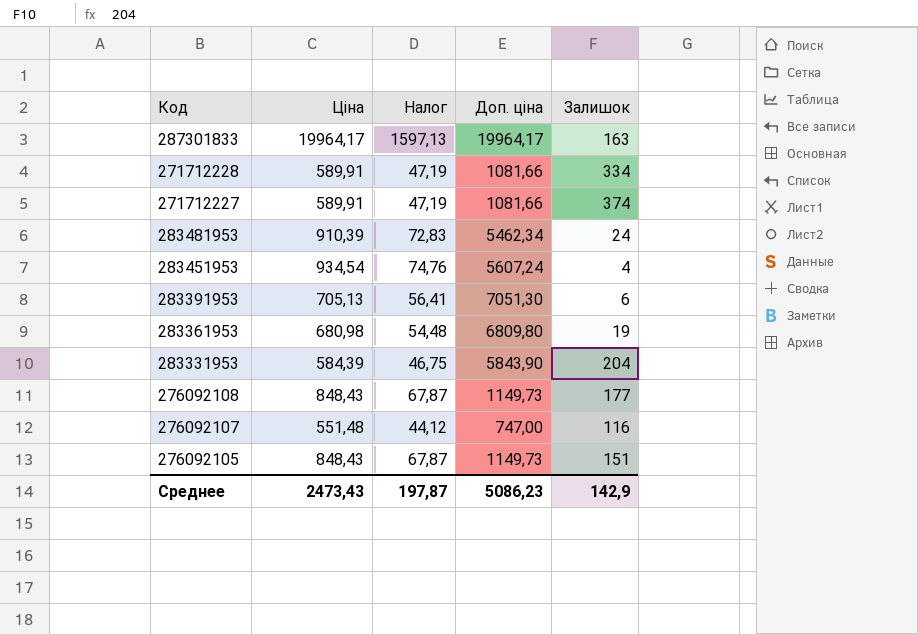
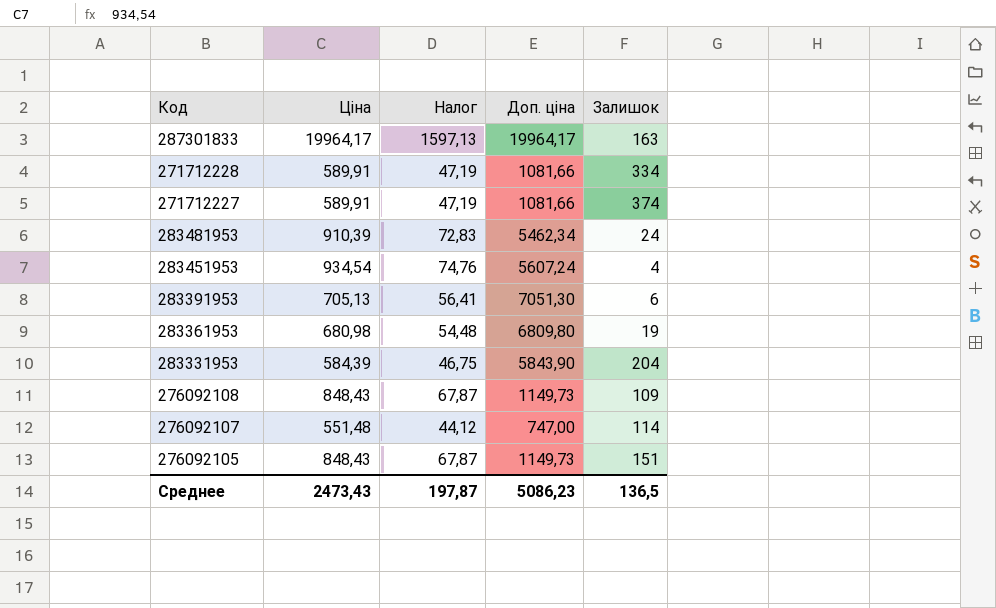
276092108 | Залишок: 177 -> 109
276092107 | Залишок: 116 -> 114
Среднее | Залишок: 142,9 -> 136,5

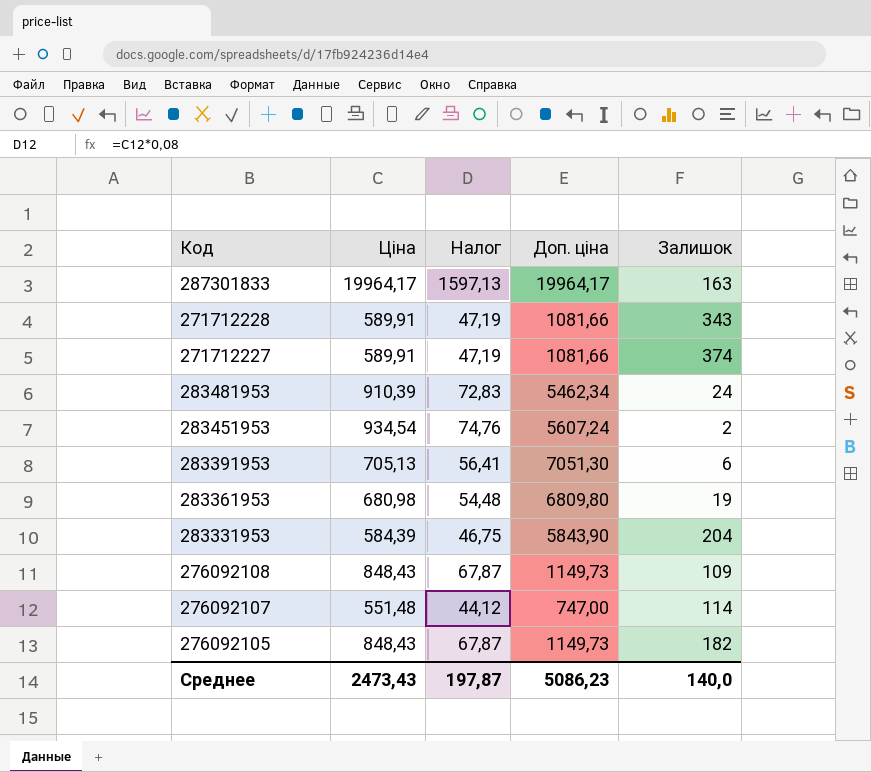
271712228 | Залишок: 334 -> 343
283451953 | Залишок: 4 -> 2
276092105 | Залишок: 151 -> 182
Среднее | Залишок: 136,5 -> 140,0

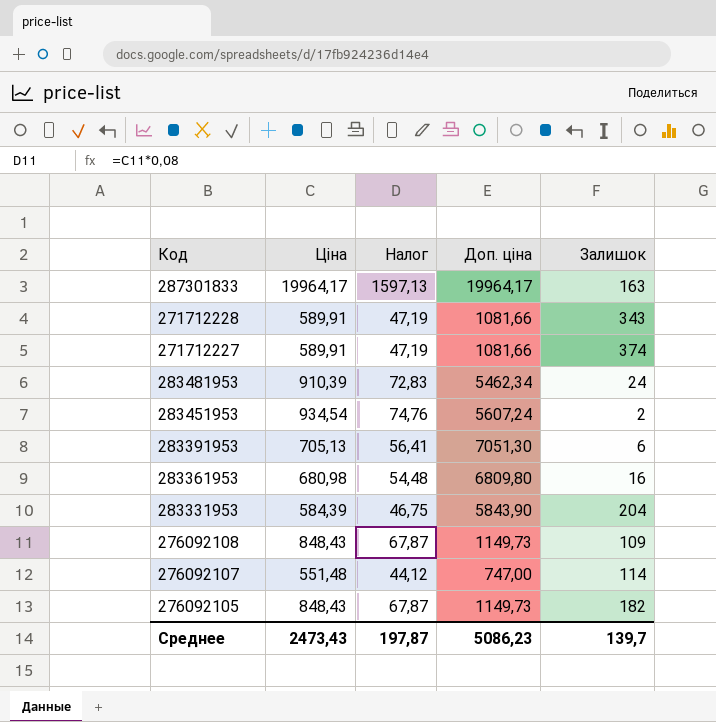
283361953 | Залишок: 19 -> 16
Среднее | Залишок: 140,0 -> 139,7

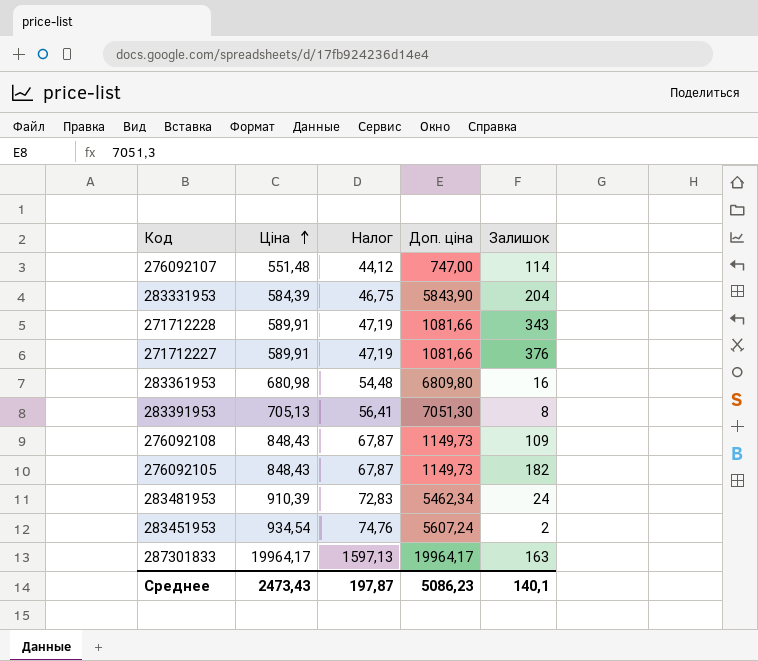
row order: none -> Ціна ascending
271712227 | Залишок: 374 -> 376
283391953 | Залишок: 6 -> 8
Среднее | Залишок: 139,7 -> 140,1

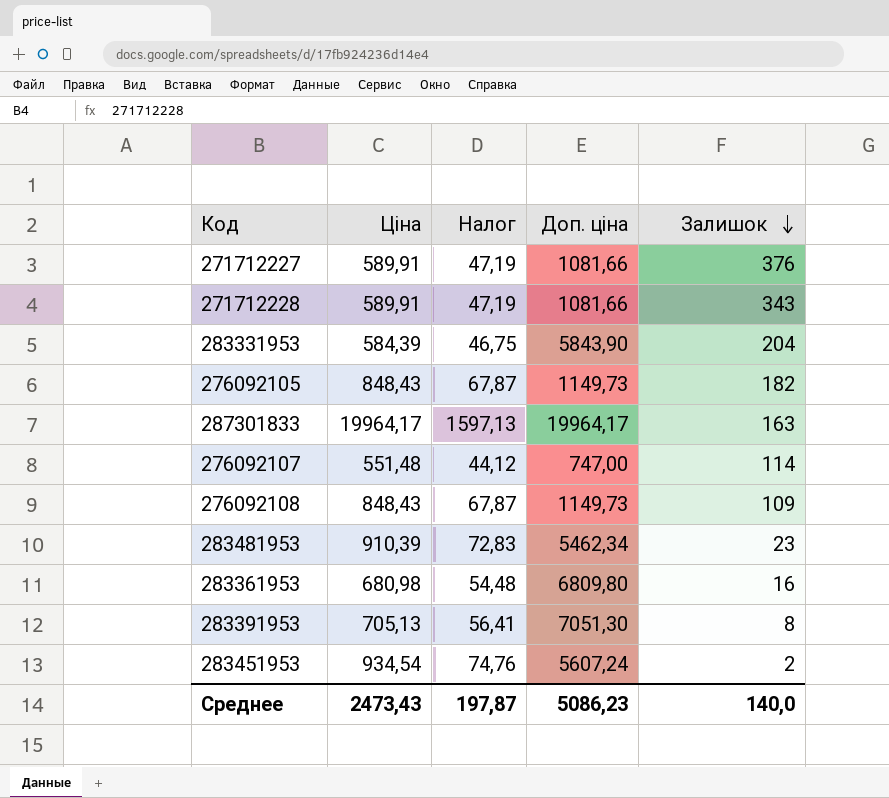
row order: Ціна ascending -> Залишок descending
283481953 | Залишок: 24 -> 23
Среднее | Залишок: 140,1 -> 140,0

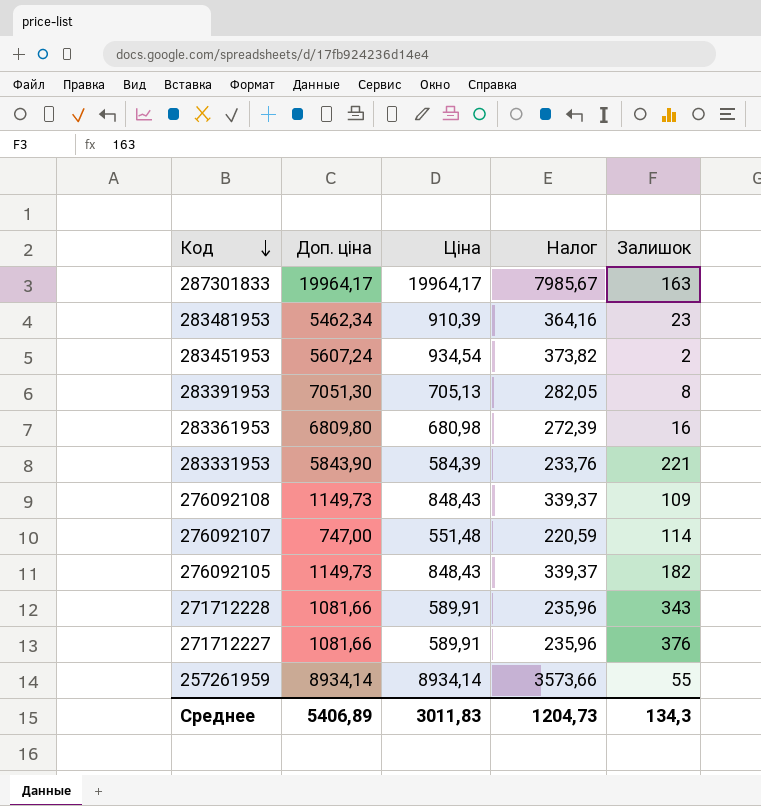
row order: Залишок descending -> Код descending
column Доп. ціна | position: 4 -> 2
column Налог | formula: [Ціна] * 0,08 -> [Ціна] * 0,4
283331953 | Залишок: 204 -> 221
row 257261959: none -> 8934,14 | 8934,14 | 3573,66 | 55
Среднее | Доп. ціна: 5086,23 -> 5406,89
Среднее | Ціна: 2473,43 -> 3011,83
Среднее | Налог: 197,87 -> 1204,73
Среднее | Залишок: 140,0 -> 134,3

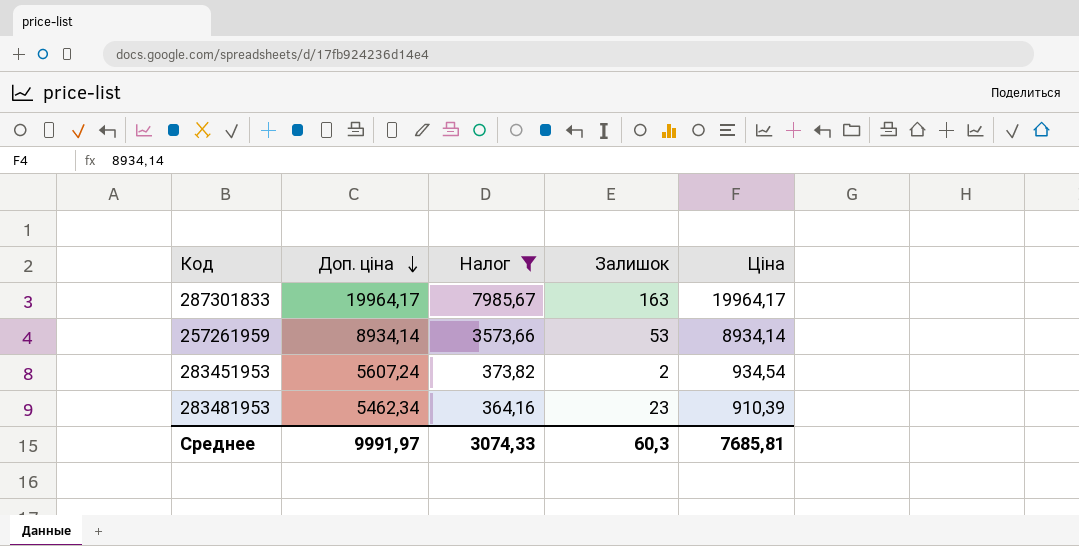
filter: none -> Налог >= 364,16
row order: Код descending -> Доп. ціна descending
column Ціна | position: 3 -> 5
257261959 | Залишок: 55 -> 53
Среднее | Доп. ціна: 5406,89 -> 9991,97
Среднее | Налог: 1204,73 -> 3074,33
Среднее | Залишок: 134,3 -> 60,3
Среднее | Ціна: 3011,83 -> 7685,81

